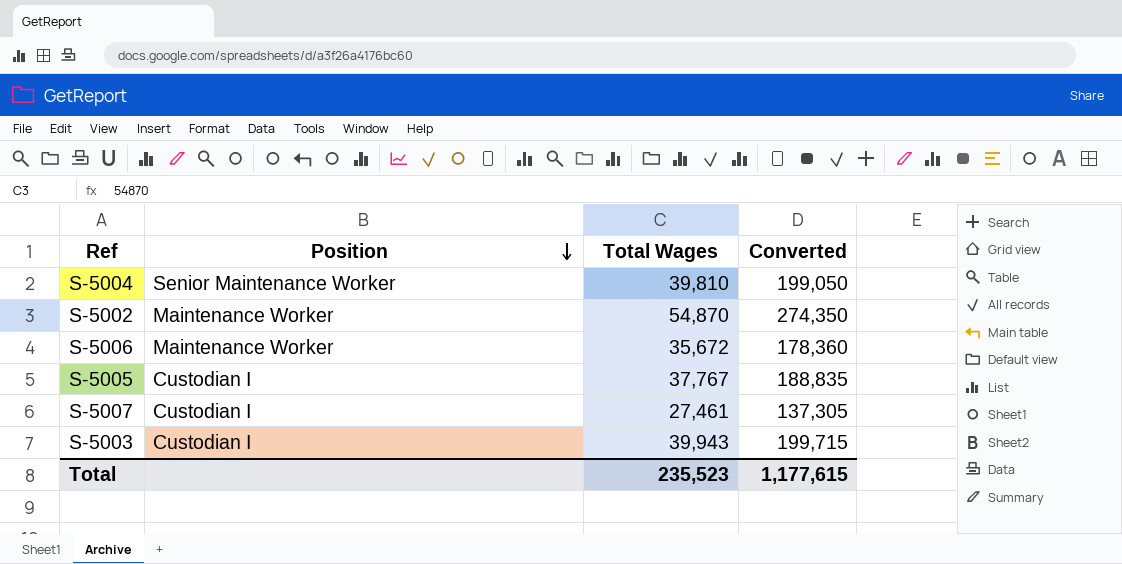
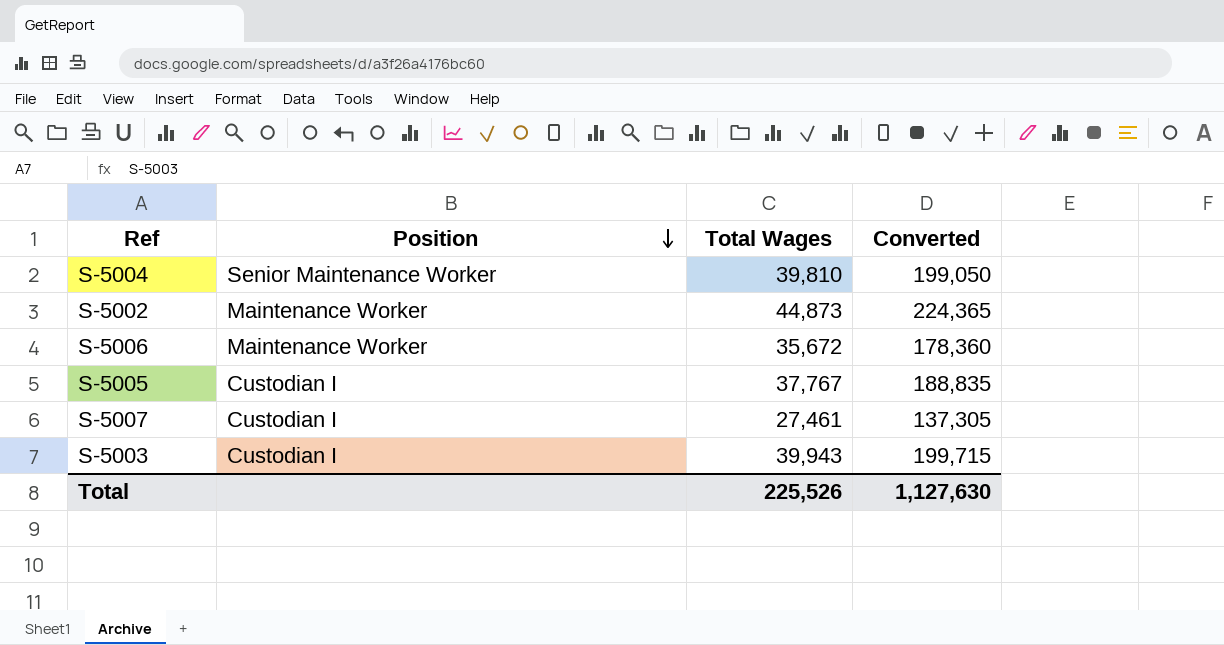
S-5002 | Total Wages: 54,870 -> 44,873
S-5002 | Converted: 274,350 -> 224,365
Total | Total Wages: 235,523 -> 225,526
Total | Converted: 1,177,615 -> 1,127,630

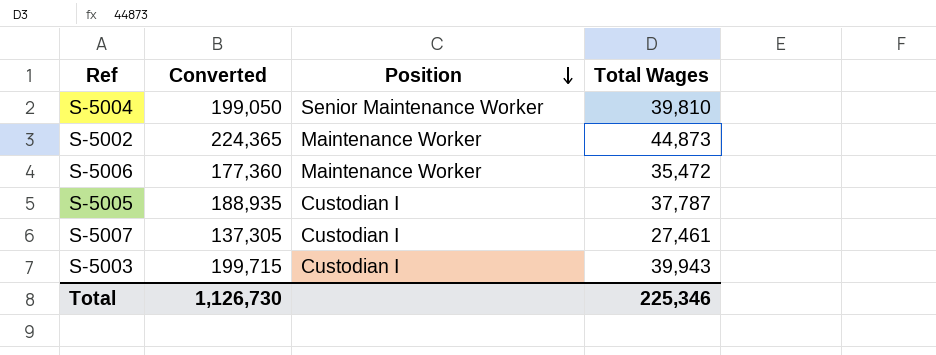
column Converted | position: 4 -> 2
S-5006 | Converted: 178,360 -> 177,360
S-5006 | Total Wages: 35,672 -> 35,472
S-5005 | Converted: 188,835 -> 188,935
S-5005 | Total Wages: 37,767 -> 37,787
Total | Converted: 1,127,630 -> 1,126,730
Total | Total Wages: 225,526 -> 225,346

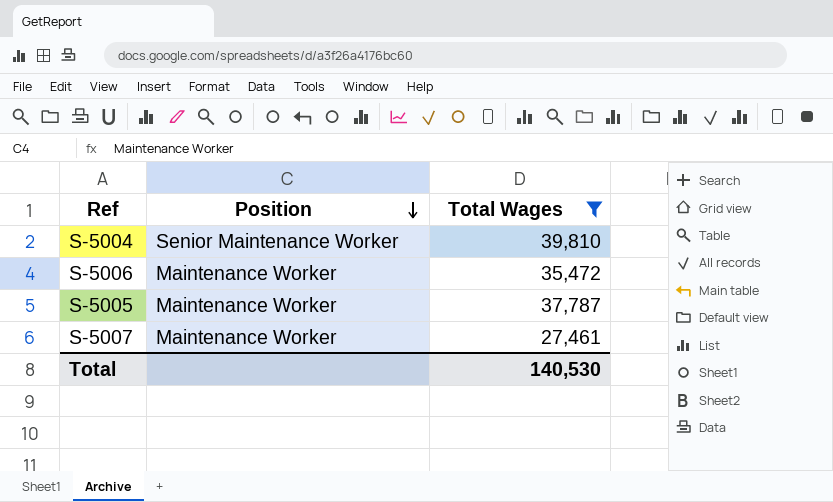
filter: none -> Total Wages <= 39,810
column Converted | formula: [Total Wages] * 5 -> none
S-5005 | Position: Custodian I -> Maintenance Worker
S-5007 | Position: Custodian I -> Maintenance Worker
Total | Total Wages: 225,346 -> 140,530

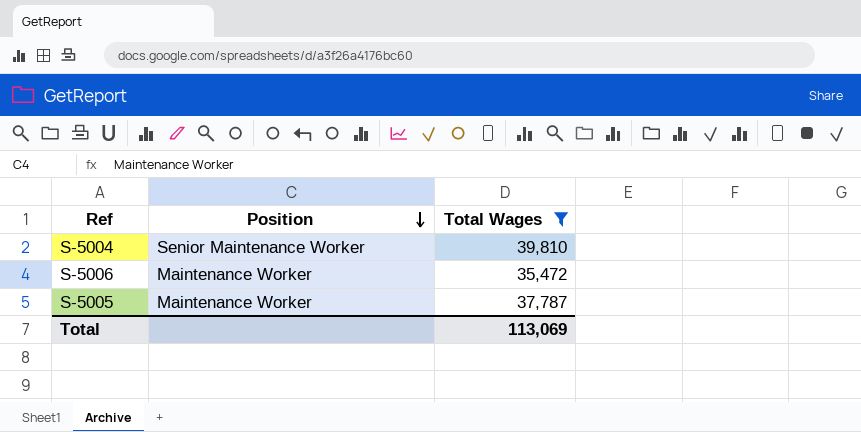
row S-5007: Maintenance Worker | 27,461 -> none
Total | Total Wages: 140,530 -> 113,069

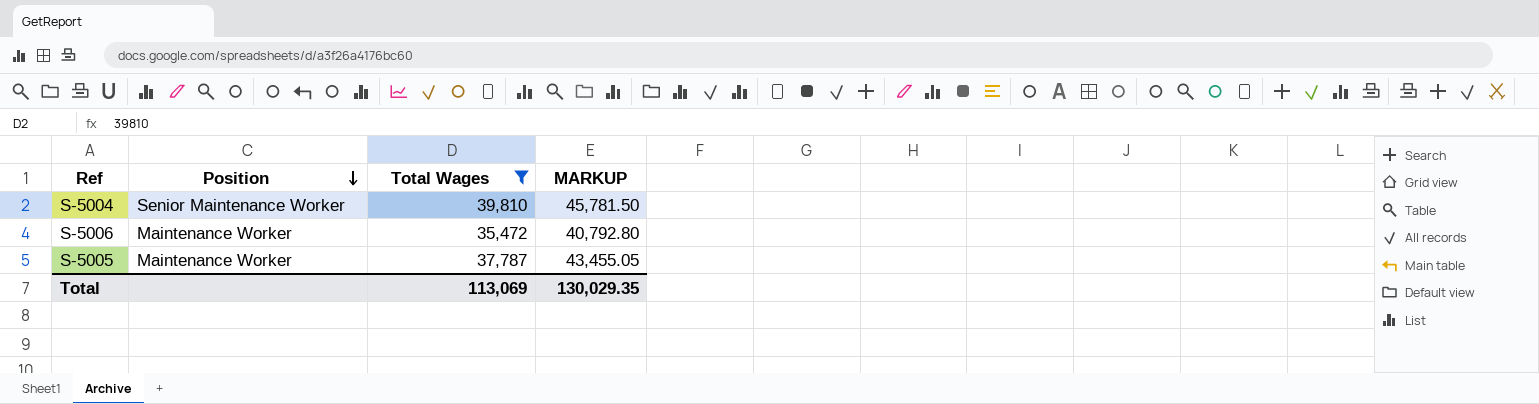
column MARKUP | formula: none -> [Total Wages] * 1.15

